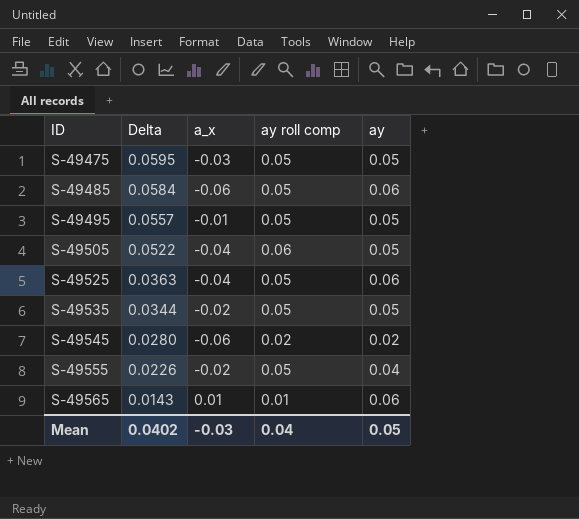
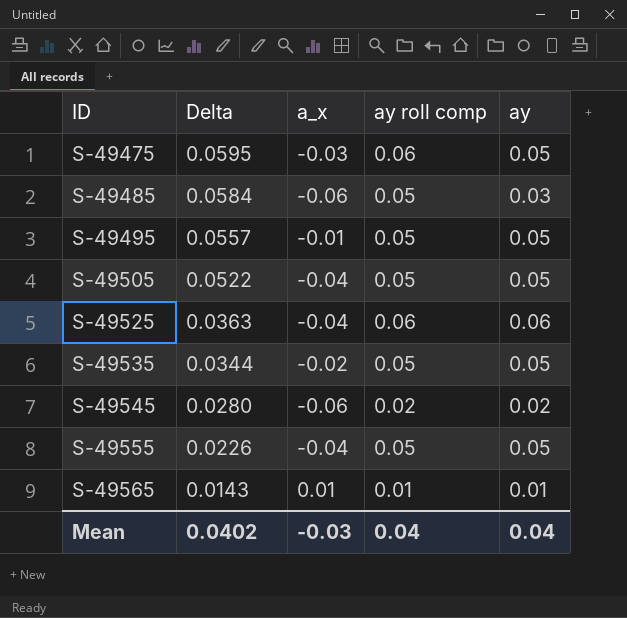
S-49475 | ay roll comp: 0.05 -> 0.06
S-49485 | ay: 0.06 -> 0.03
S-49505 | ay roll comp: 0.06 -> 0.05
S-49525 | ay roll comp: 0.05 -> 0.06
S-49555 | a_x: -0.02 -> -0.04
S-49555 | ay: 0.04 -> 0.05
S-49565 | ay: 0.06 -> 0.01
Mean | ay: 0.05 -> 0.04

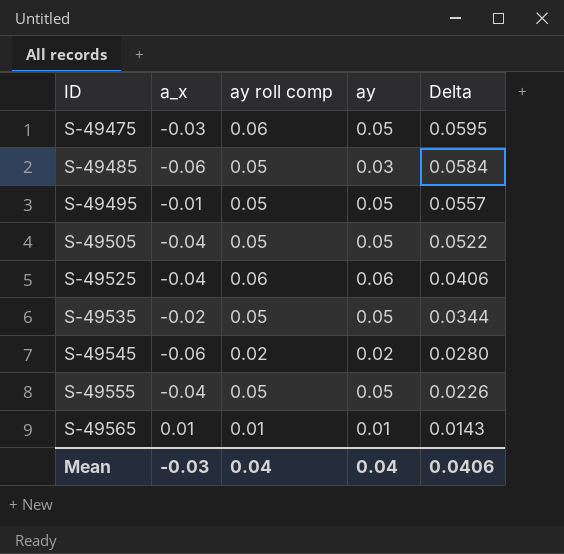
column Delta | position: 2 -> 5
S-49525 | Delta: 0.0363 -> 0.0406
Mean | Delta: 0.0402 -> 0.0406

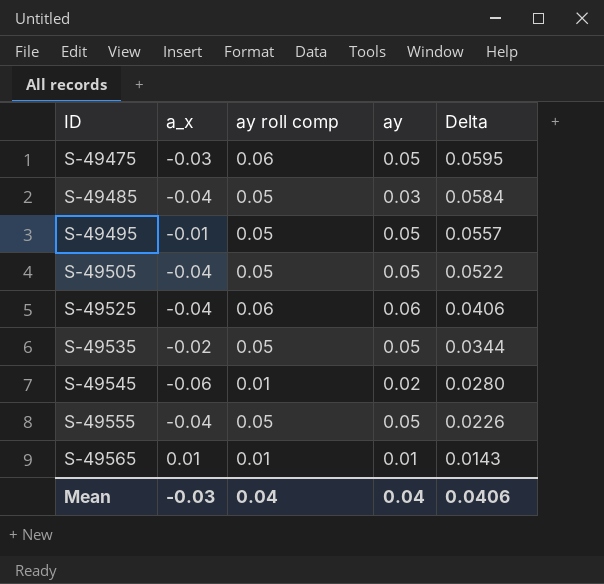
S-49485 | a_x: -0.06 -> -0.04
S-49545 | ay roll comp: 0.02 -> 0.01

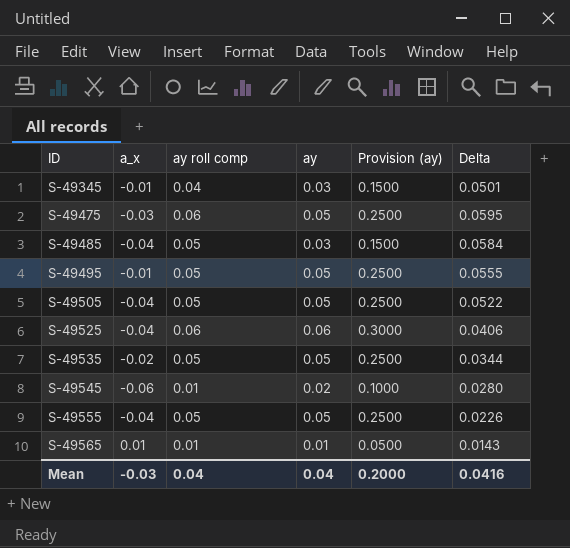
column Provision (ay) | formula: none -> [ay] * 5
row S-49345: none -> -0.01 | 0.04 | 0.03 | 0.1500 | 0.0501
S-49495 | Delta: 0.0557 -> 0.0555
Mean | Delta: 0.0406 -> 0.0416

